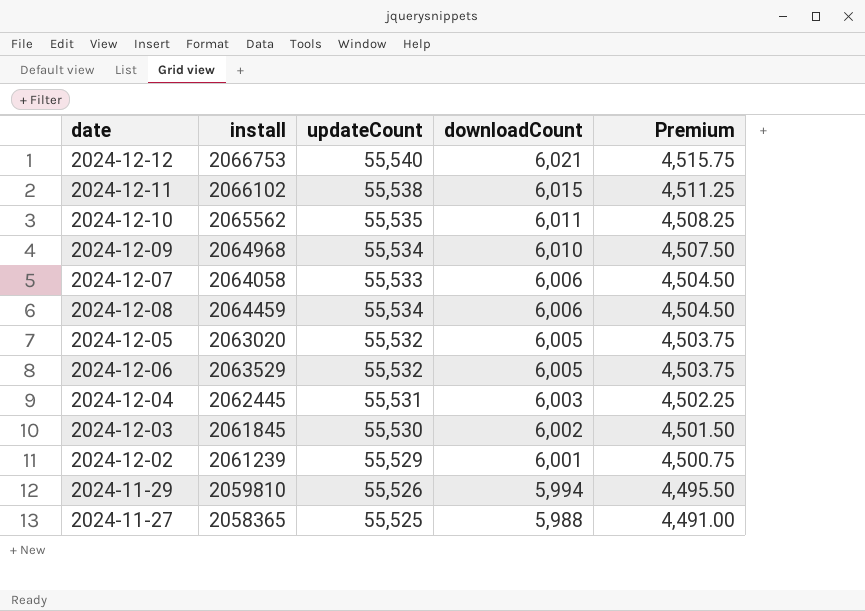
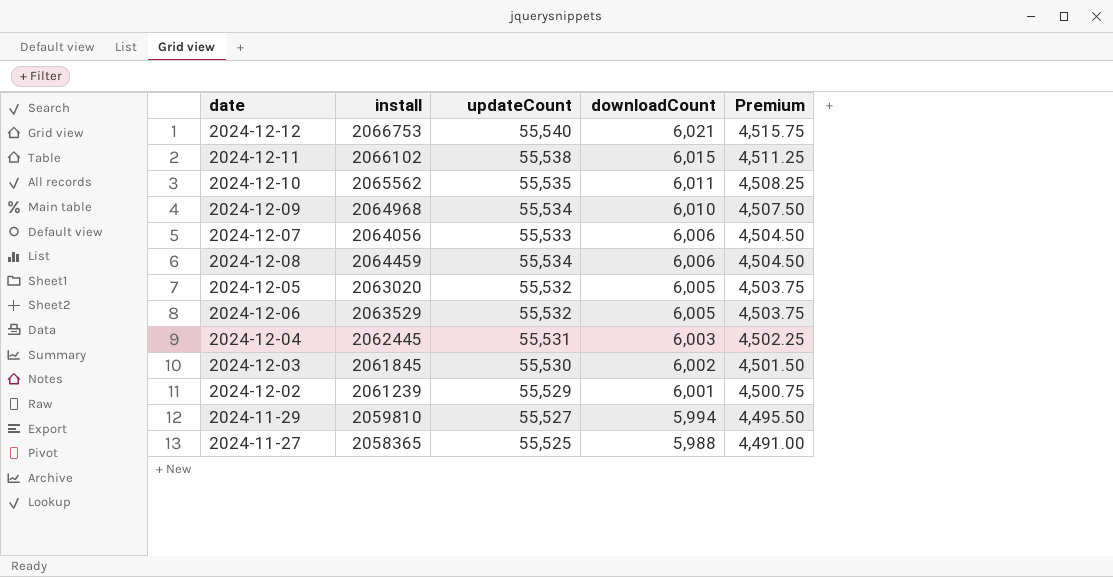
2024-12-07 | install: 2064058 -> 2064056
2024-11-29 | updateCount: 55,526 -> 55,527

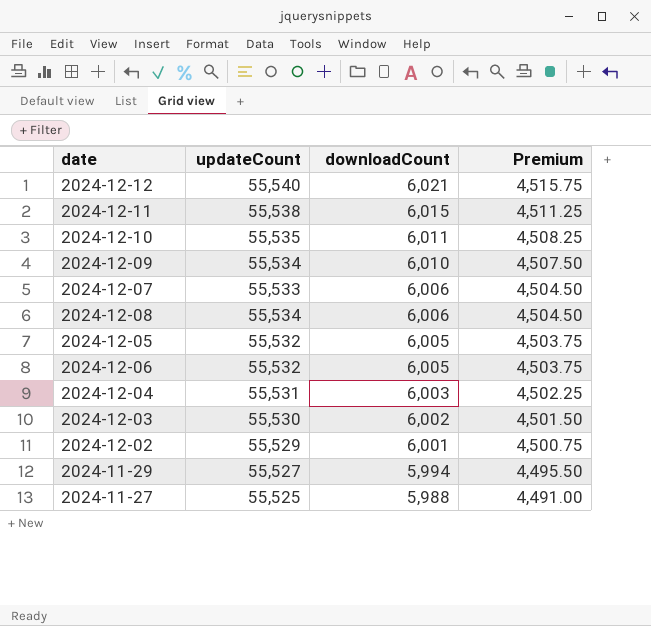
column install | position: 2 -> none

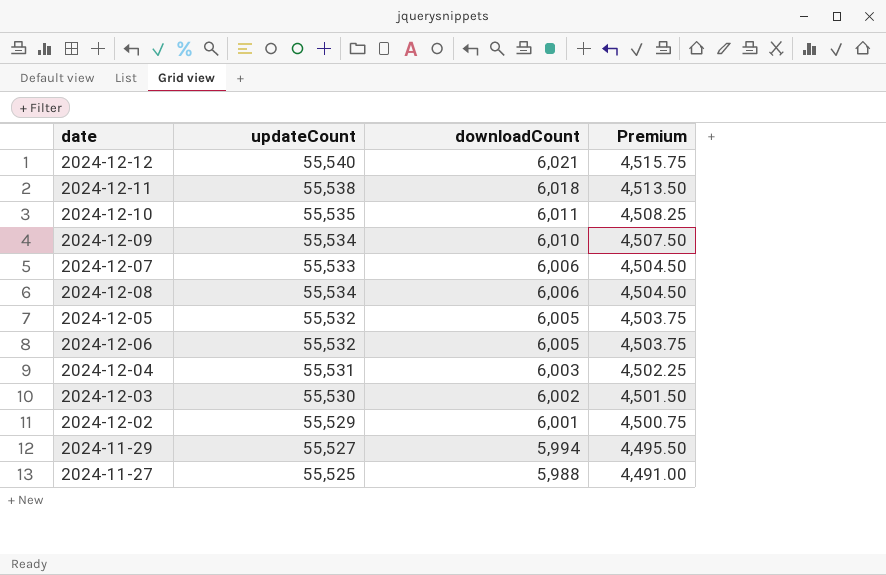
2024-12-11 | downloadCount: 6,015 -> 6,018
2024-12-11 | Premium: 4,511.25 -> 4,513.50

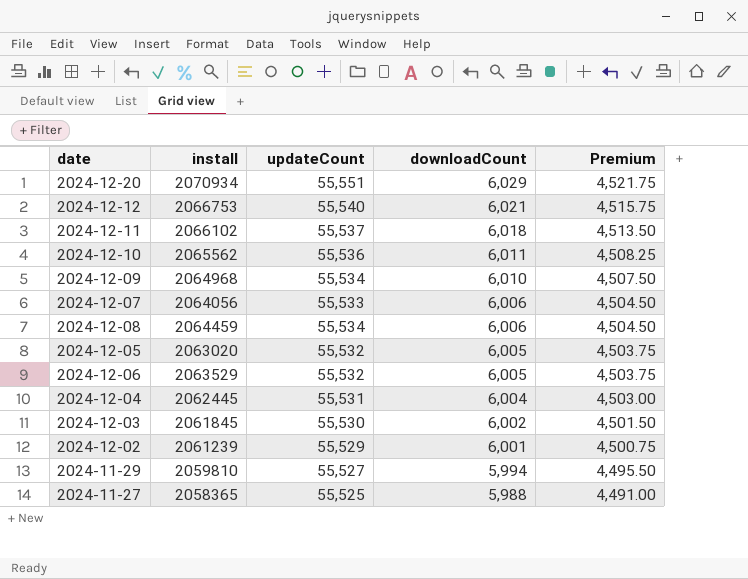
column install | position: none -> 2
row 2024-12-20: none -> 2070934 | 55,551 | 6,029 | 4,521.75
2024-12-11 | updateCount: 55,538 -> 55,537
2024-12-10 | updateCount: 55,535 -> 55,536
2024-12-04 | downloadCount: 6,003 -> 6,004
2024-12-04 | Premium: 4,502.25 -> 4,503.00

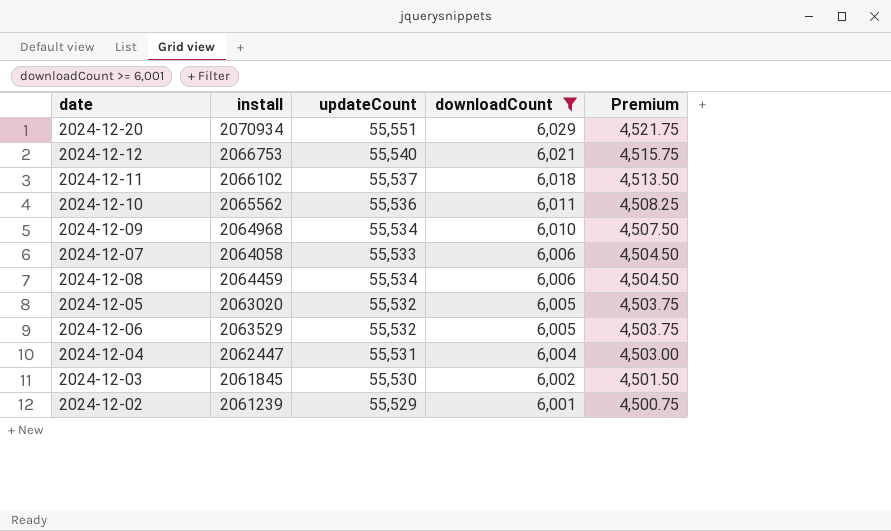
filter: none -> downloadCount >= 6,001
2024-12-07 | install: 2064056 -> 2064058
2024-12-04 | install: 2062445 -> 2062447

